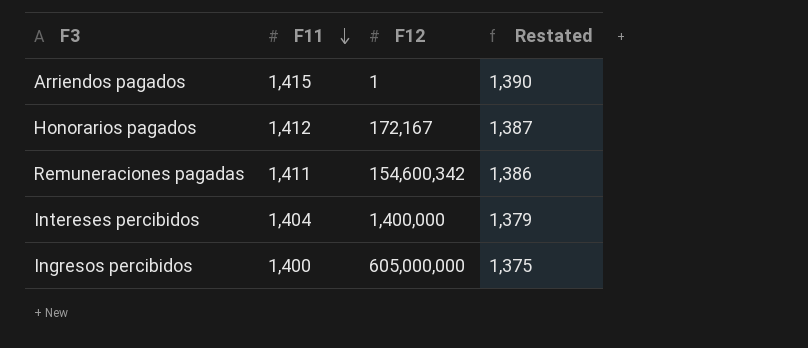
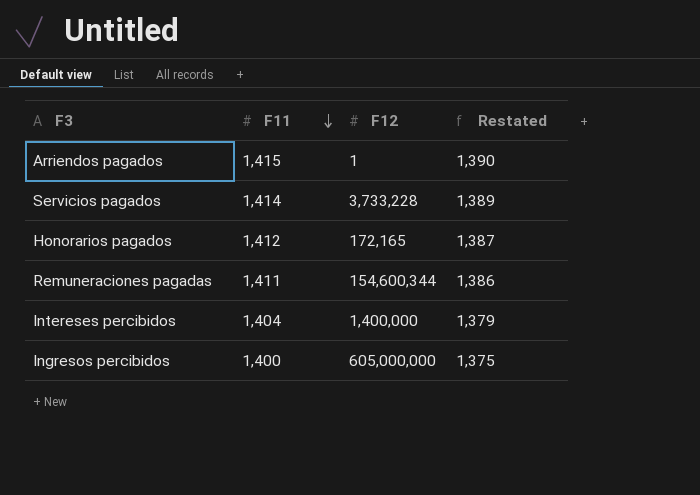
row Servicios pagados: none -> 1,414 | 3,733,228 | 1,389
Honorarios pagados | F12: 172,167 -> 172,165
Remuneraciones pagadas | F12: 154,600,342 -> 154,600,344

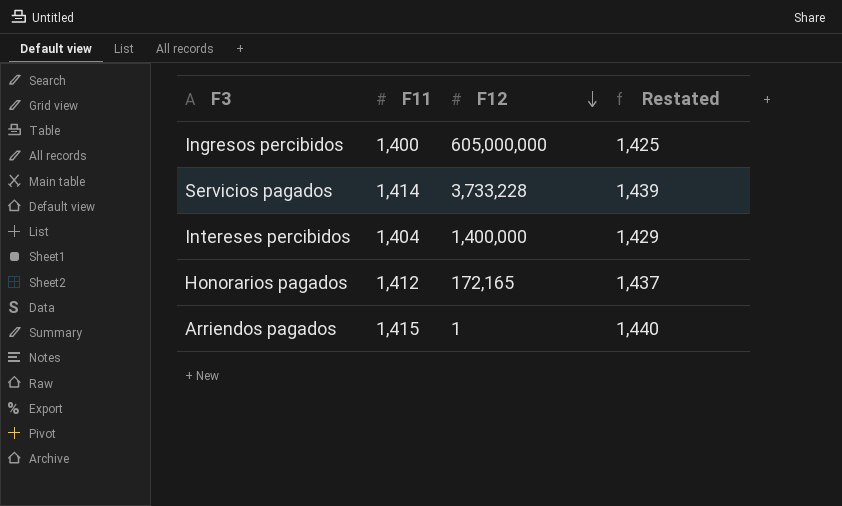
row order: F11 descending -> F12 descending
column Restated | formula: [F11] - 25 -> [F11] + 25
row Remuneraciones pagadas: 1,411 | 154,600,344 | 1,386 -> none

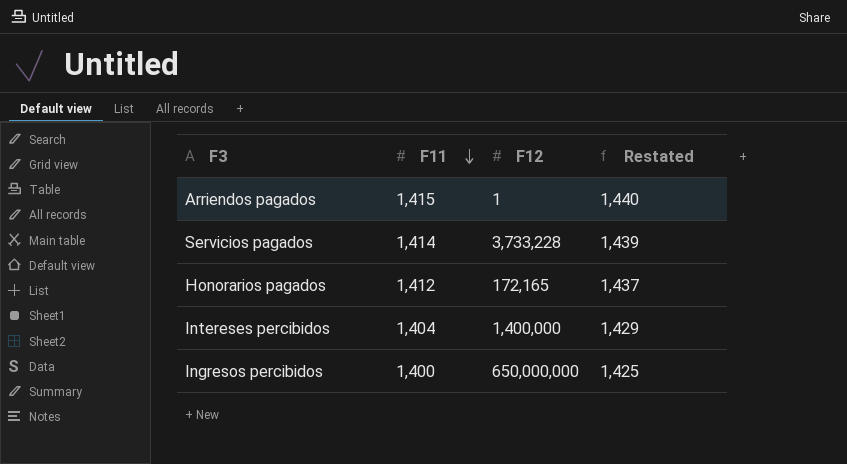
row order: F12 descending -> F11 descending
Ingresos percibidos | F12: 605,000,000 -> 650,000,000

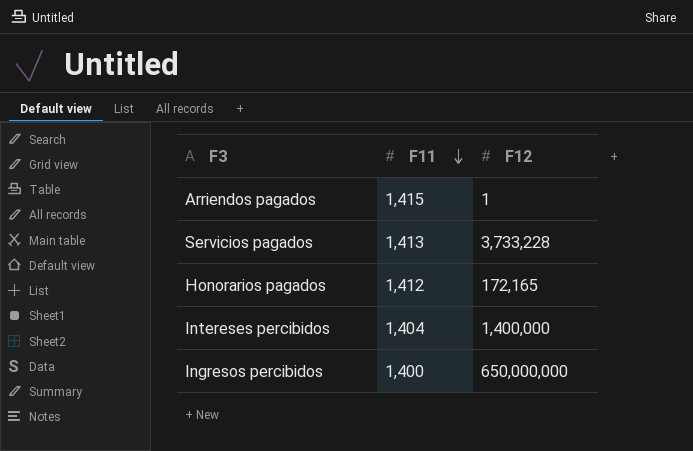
column Restated | formula: [F11] + 25 -> none
Servicios pagados | F11: 1,414 -> 1,413

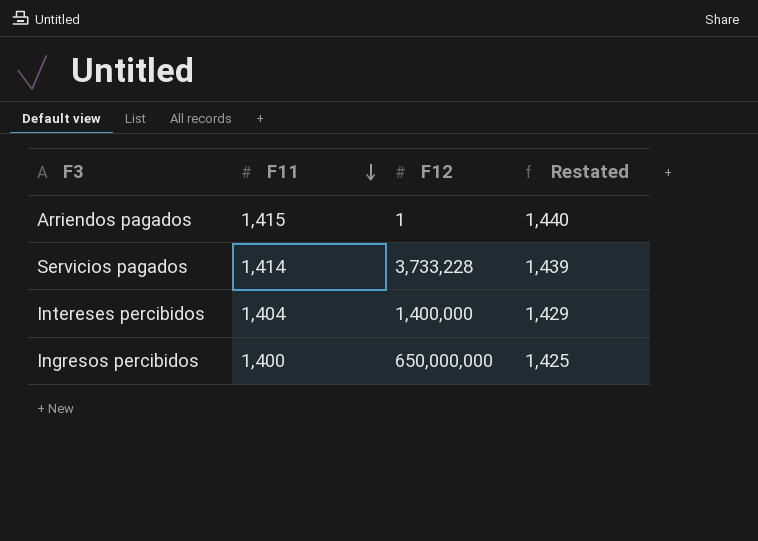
column Restated | formula: none -> [F11] + 25
row Honorarios pagados: 1,412 | 172,165 -> none
Servicios pagados | F11: 1,413 -> 1,414

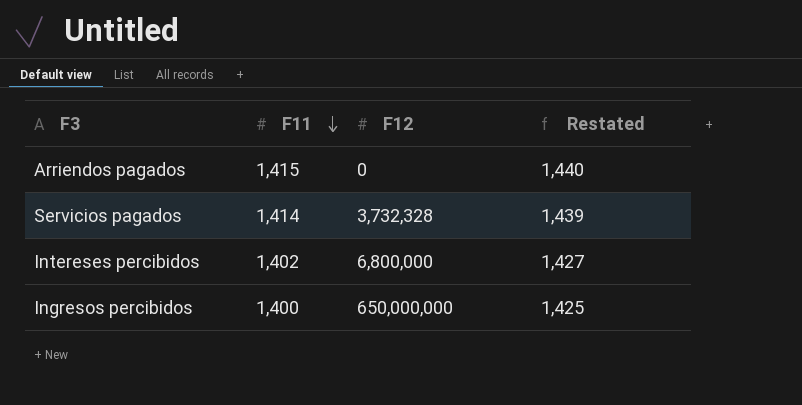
Arriendos pagados | F12: 1 -> 0
Servicios pagados | F12: 3,733,228 -> 3,732,328
Intereses percibidos | F11: 1,404 -> 1,402
Intereses percibidos | F12: 1,400,000 -> 6,800,000
Intereses percibidos | Restated: 1,429 -> 1,427

